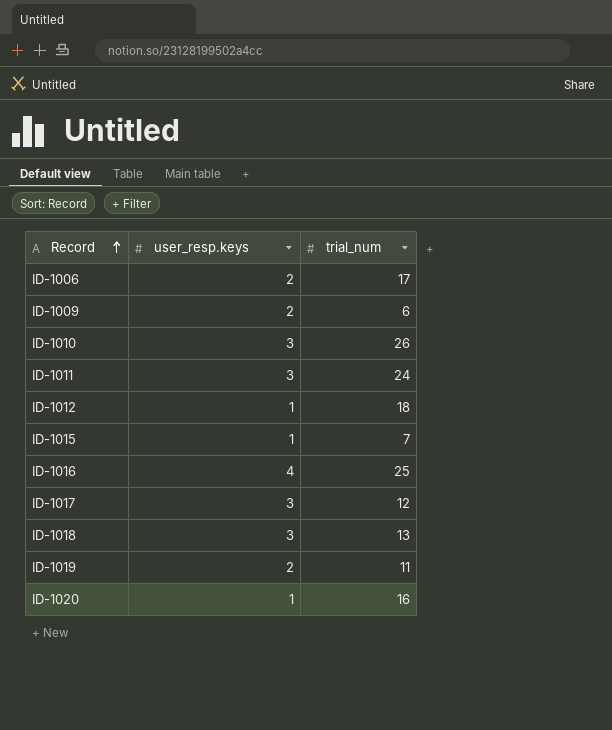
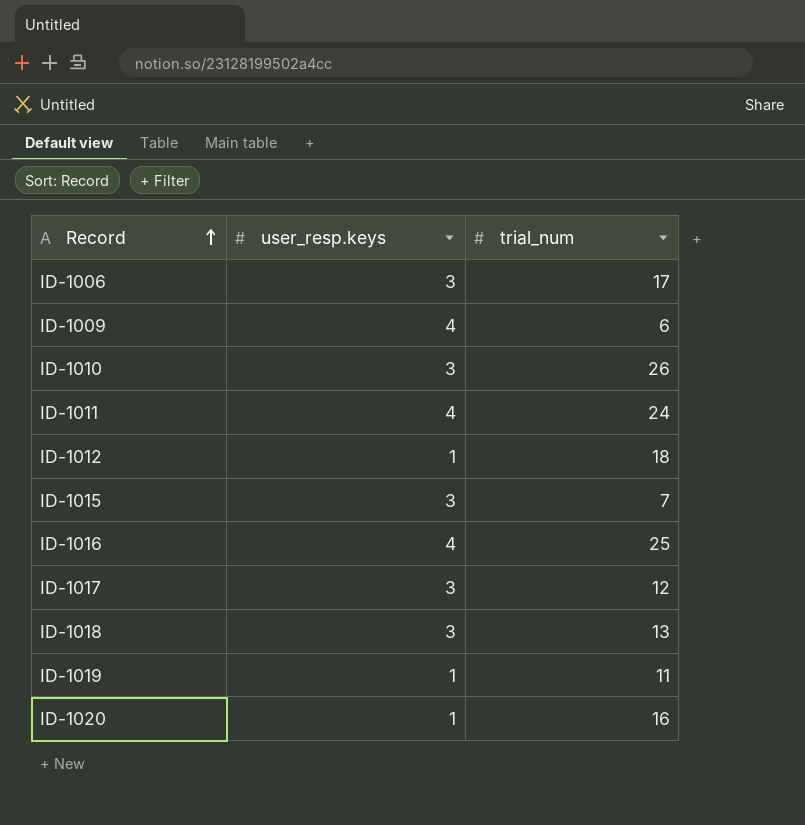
ID-1006 | user_resp.keys: 2 -> 3
ID-1009 | user_resp.keys: 2 -> 4
ID-1011 | user_resp.keys: 3 -> 4
ID-1015 | user_resp.keys: 1 -> 3
ID-1019 | user_resp.keys: 2 -> 1

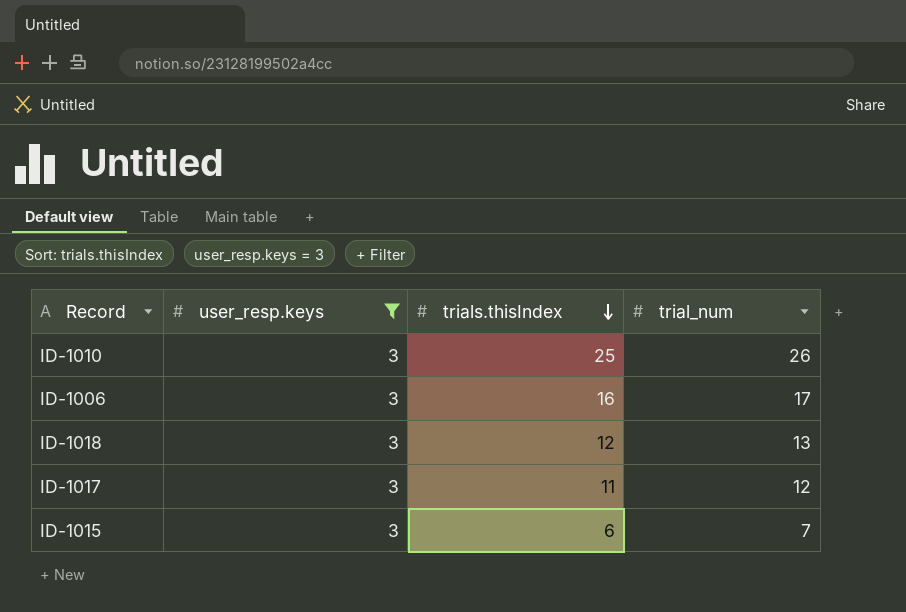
filter: none -> user_resp.keys = 3
row order: Record ascending -> trials.thisIndex descending
column trials.thisIndex | position: none -> 3

